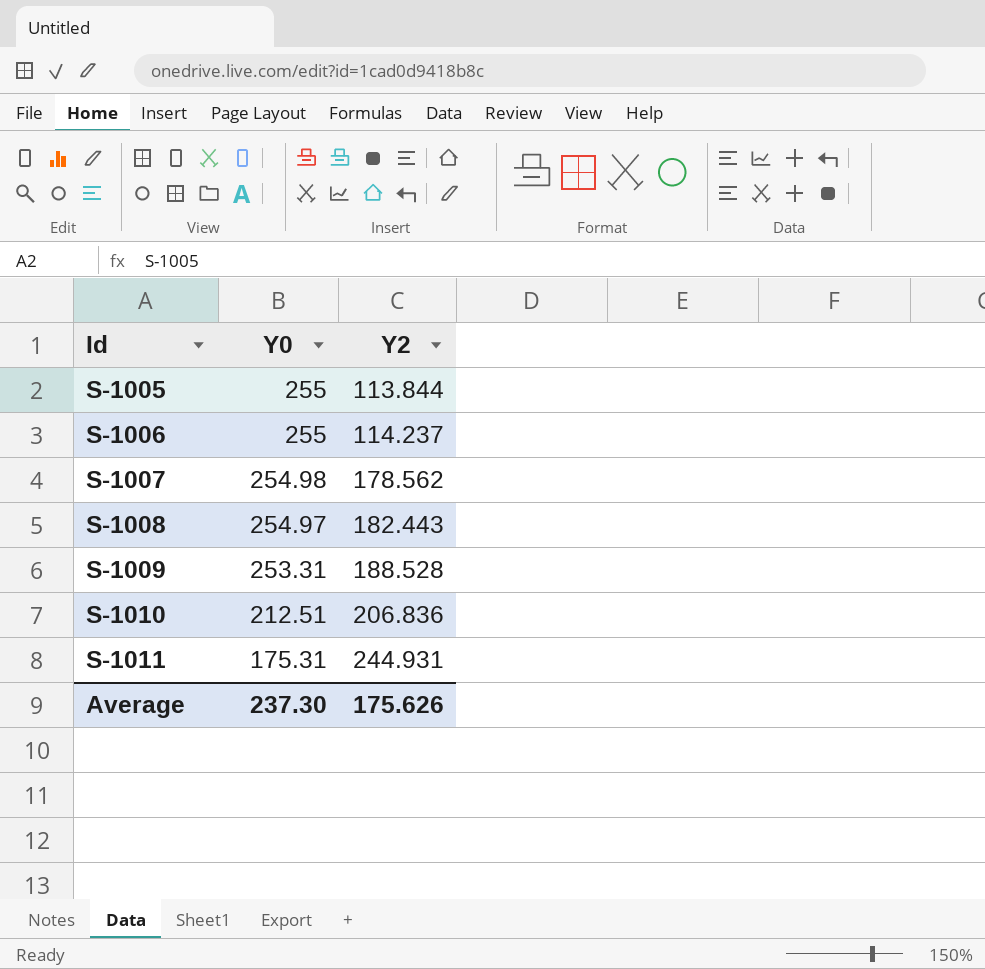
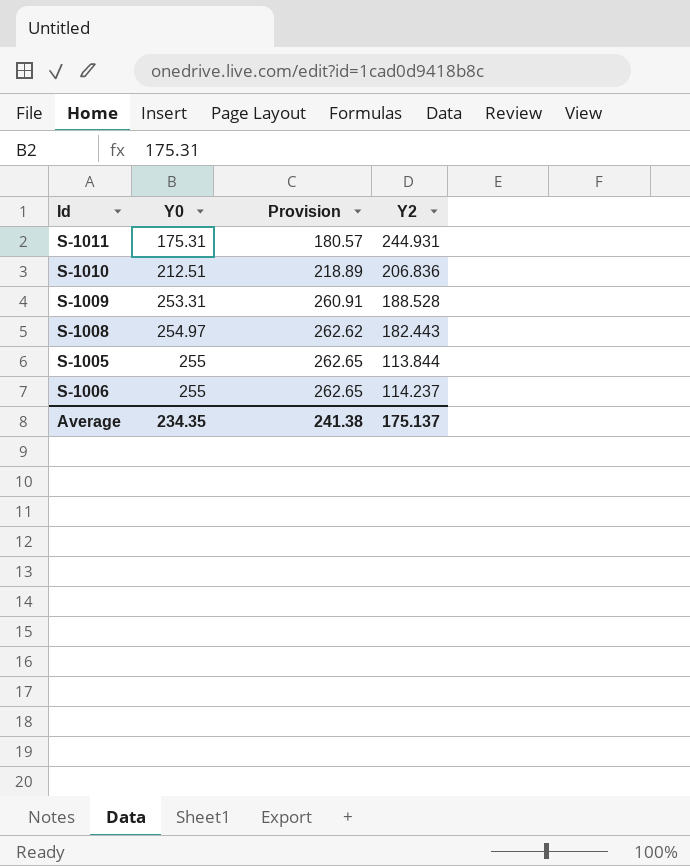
row order: Id ascending -> Y0 ascending
column Provision | formula: none -> [Y0] * 1.03
row S-1007: 254.98 | 178.562 -> none
Average | Y0: 237.30 -> 234.35
Average | Y2: 175.626 -> 175.137

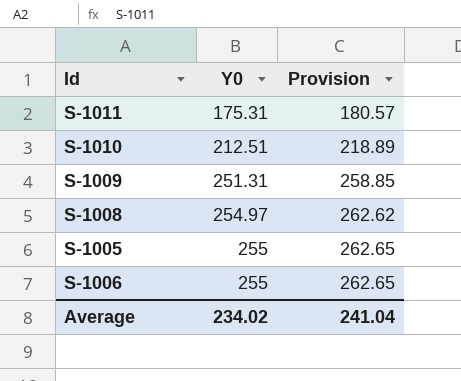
column Y2 | position: 4 -> none
S-1009 | Y0: 253.31 -> 251.31
S-1009 | Provision: 260.91 -> 258.85
Average | Y0: 234.35 -> 234.02
Average | Provision: 241.38 -> 241.04

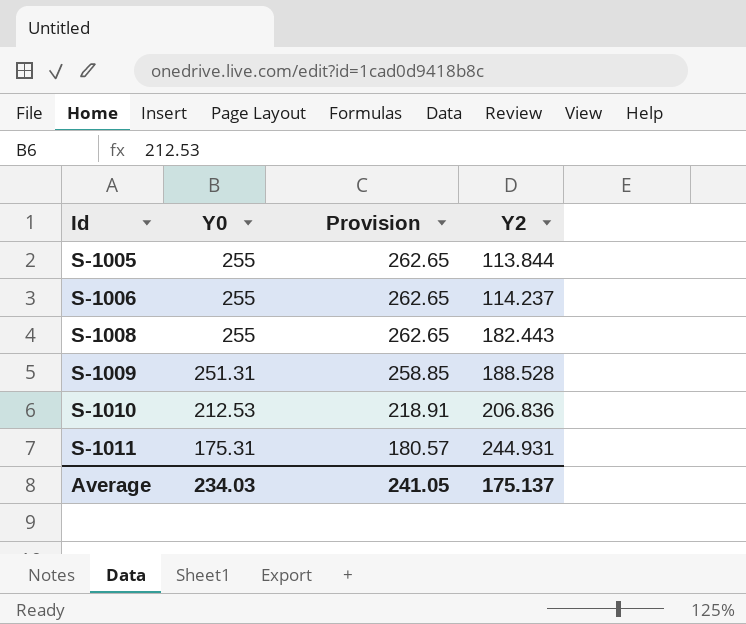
row order: Y0 ascending -> Id ascending
column Y2 | position: none -> 4
S-1008 | Y0: 254.97 -> 255
S-1008 | Provision: 262.62 -> 262.65
S-1010 | Y0: 212.51 -> 212.53
S-1010 | Provision: 218.89 -> 218.91
Average | Y0: 234.02 -> 234.03
Average | Provision: 241.04 -> 241.05

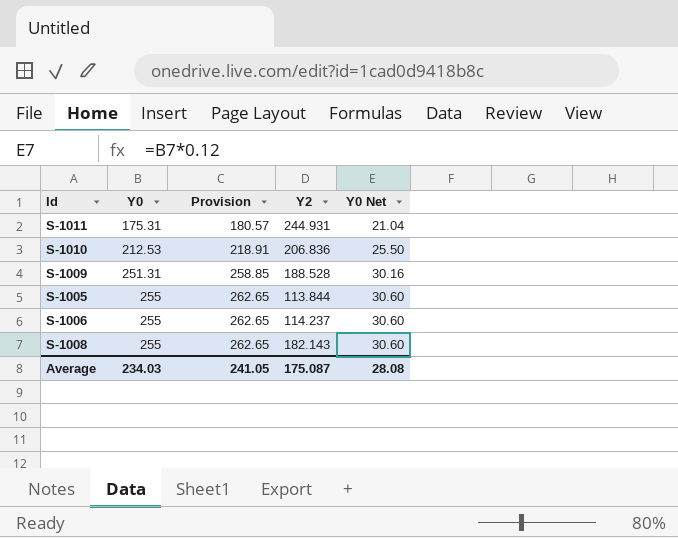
row order: Id ascending -> Y0 ascending
column Y0 Net | formula: none -> [Y0] * 0.12
S-1008 | Y2: 182.443 -> 182.143
Average | Y2: 175.137 -> 175.087

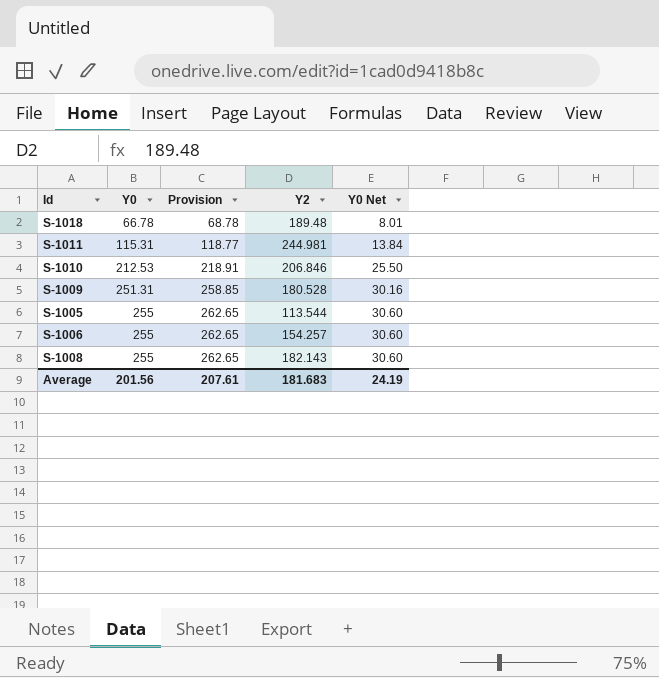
row S-1018: none -> 66.78 | 68.78 | 189.48 | 8.01
S-1011 | Y0: 175.31 -> 115.31
S-1011 | Provision: 180.57 -> 118.77
S-1011 | Y2: 244.931 -> 244.981
S-1011 | Y0 Net: 21.04 -> 13.84
S-1010 | Y2: 206.836 -> 206.846
S-1009 | Y2: 188.528 -> 180.528
S-1005 | Y2: 113.844 -> 113.544
S-1006 | Y2: 114.237 -> 154.257
Average | Y0: 234.03 -> 201.56
Average | Provision: 241.05 -> 207.61
Average | Y2: 175.087 -> 181.683
Average | Y0 Net: 28.08 -> 24.19

